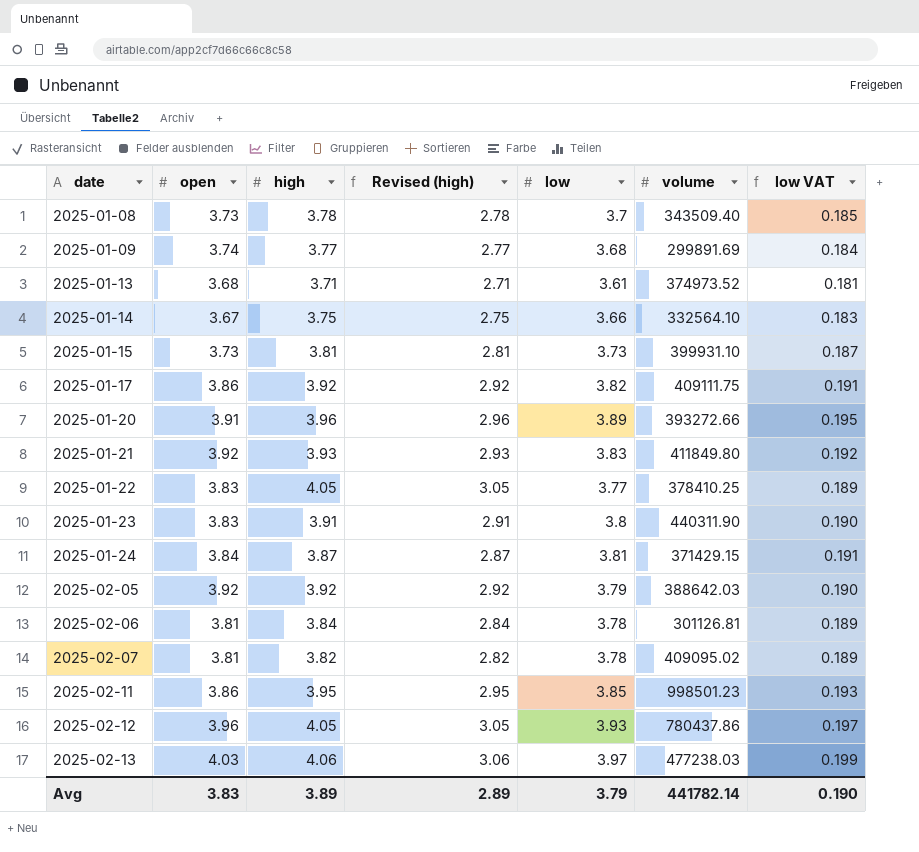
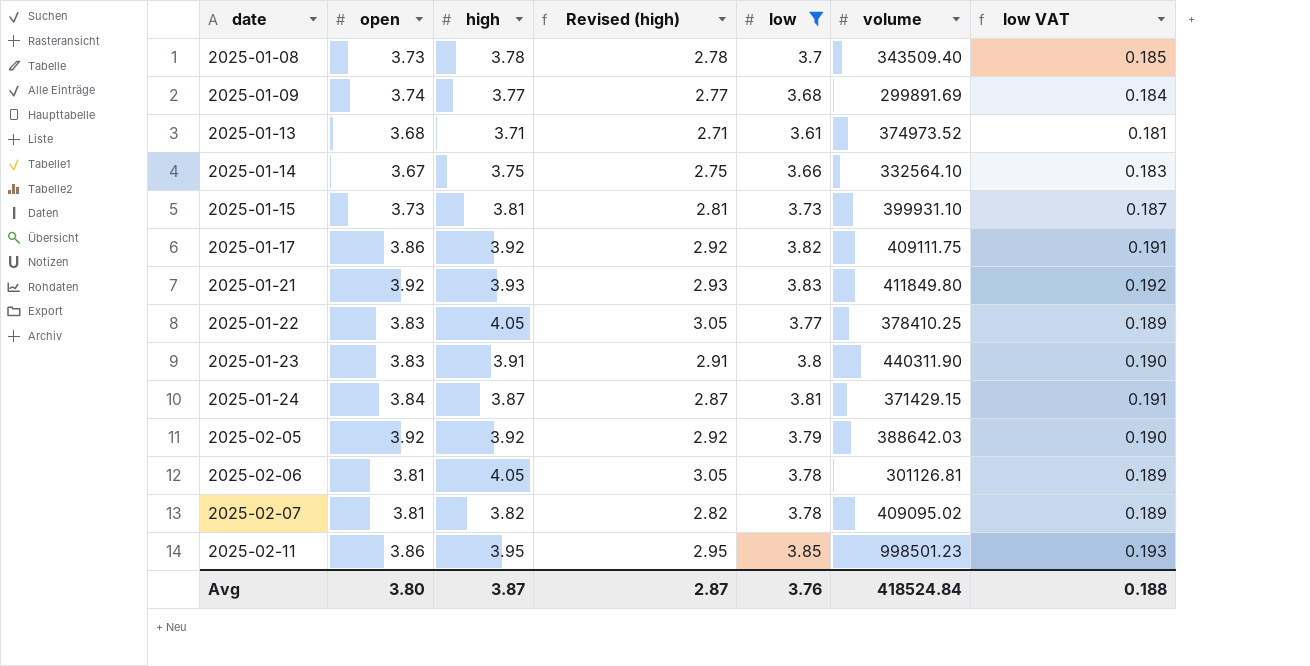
filter: none -> low <= 3.85
2025-02-06 | high: 3.84 -> 4.05
2025-02-06 | Revised (high): 2.84 -> 3.05
Avg | open: 3.83 -> 3.80
Avg | high: 3.89 -> 3.87
Avg | Revised (high): 2.89 -> 2.87
Avg | low: 3.79 -> 3.76
Avg | volume: 441782.14 -> 418524.84
Avg | low VAT: 0.190 -> 0.188

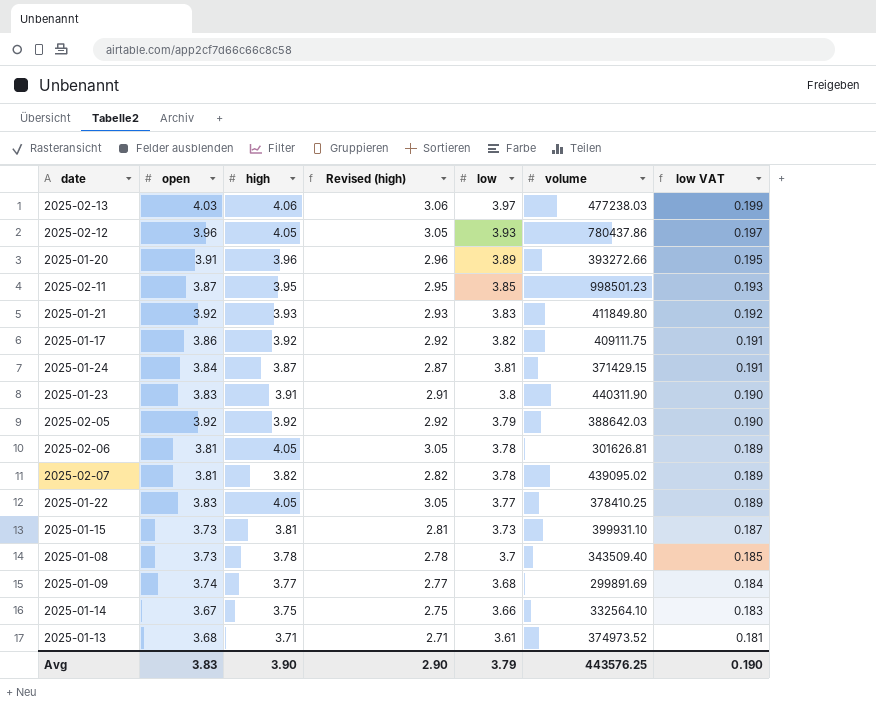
filter: low <= 3.85 -> none
row order: date ascending -> low descending
2025-02-11 | open: 3.86 -> 3.87
2025-02-06 | volume: 301126.81 -> 301626.81
2025-02-07 | volume: 409095.02 -> 439095.02
Avg | open: 3.80 -> 3.83
Avg | high: 3.87 -> 3.90
Avg | Revised (high): 2.87 -> 2.90
Avg | low: 3.76 -> 3.79
Avg | volume: 418524.84 -> 443576.25
Avg | low VAT: 0.188 -> 0.190

